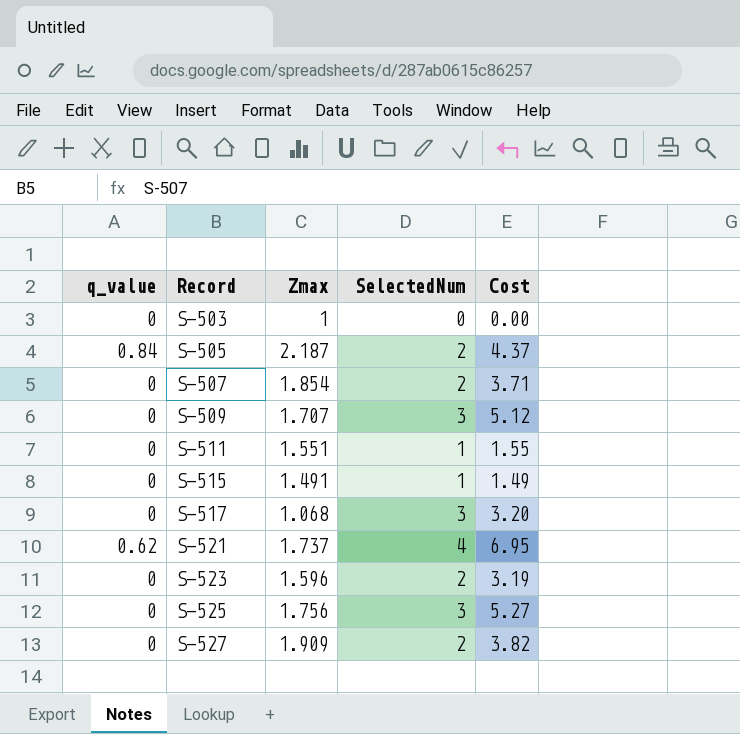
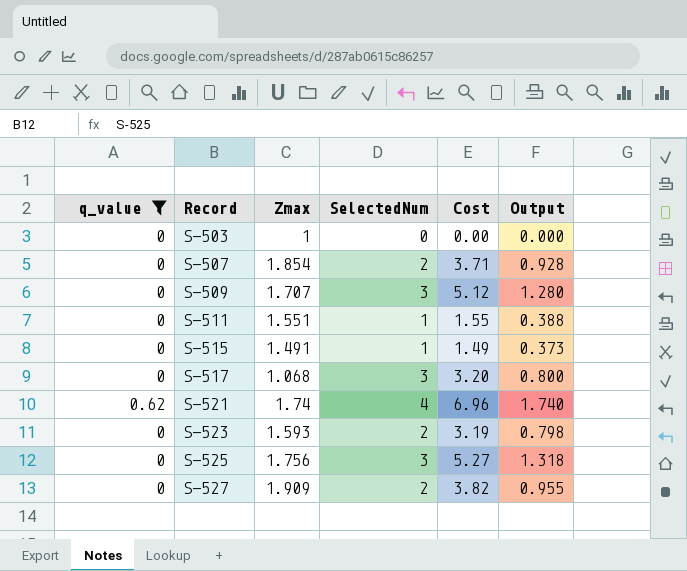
filter: none -> q_value != 0.84
column Output | formula: none -> [Cost] * 0.25
S-521 | Zmax: 1.737 -> 1.74
S-521 | Cost: 6.95 -> 6.96
S-523 | Zmax: 1.596 -> 1.593

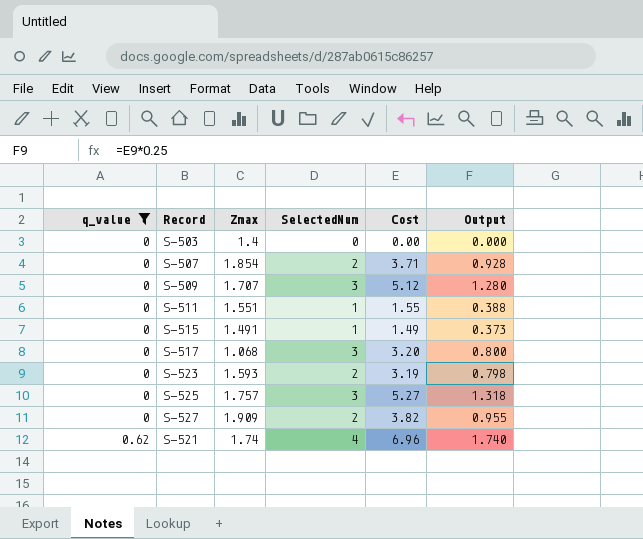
row order: Record ascending -> q_value ascending
S-503 | Zmax: 1 -> 1.4
S-525 | Zmax: 1.756 -> 1.757

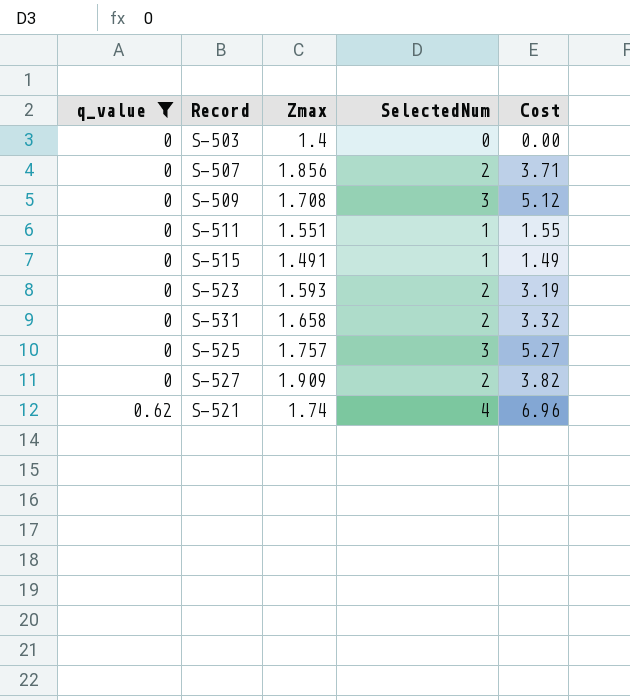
column Output | formula: [Cost] * 0.25 -> none
row S-517: 0 | 1.068 | 3 | 3.20 | 0.800 -> none
S-507 | Zmax: 1.854 -> 1.856
S-509 | Zmax: 1.707 -> 1.708
row S-531: none -> 0 | 1.658 | 2 | 3.32

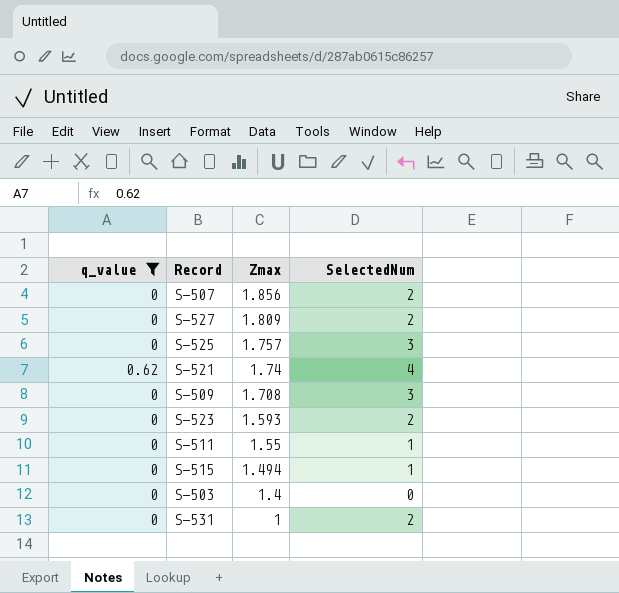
row order: q_value ascending -> Zmax descending
column Cost | formula: [Zmax] * [SelectedNum] -> none
S-527 | Zmax: 1.909 -> 1.809
S-511 | Zmax: 1.551 -> 1.55
S-515 | Zmax: 1.491 -> 1.494
S-531 | Zmax: 1.658 -> 1

